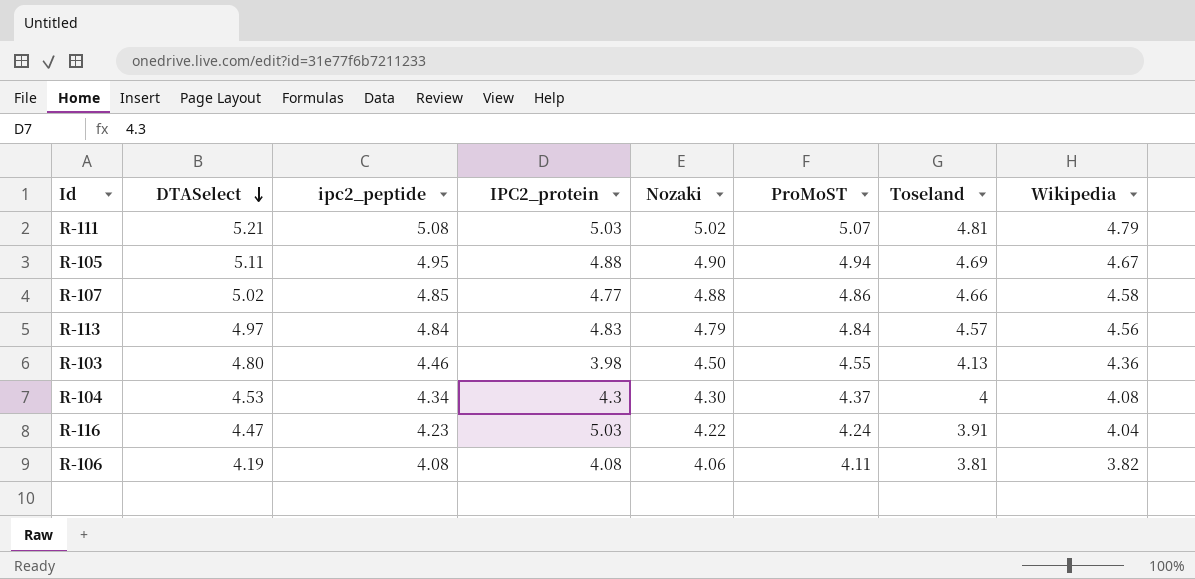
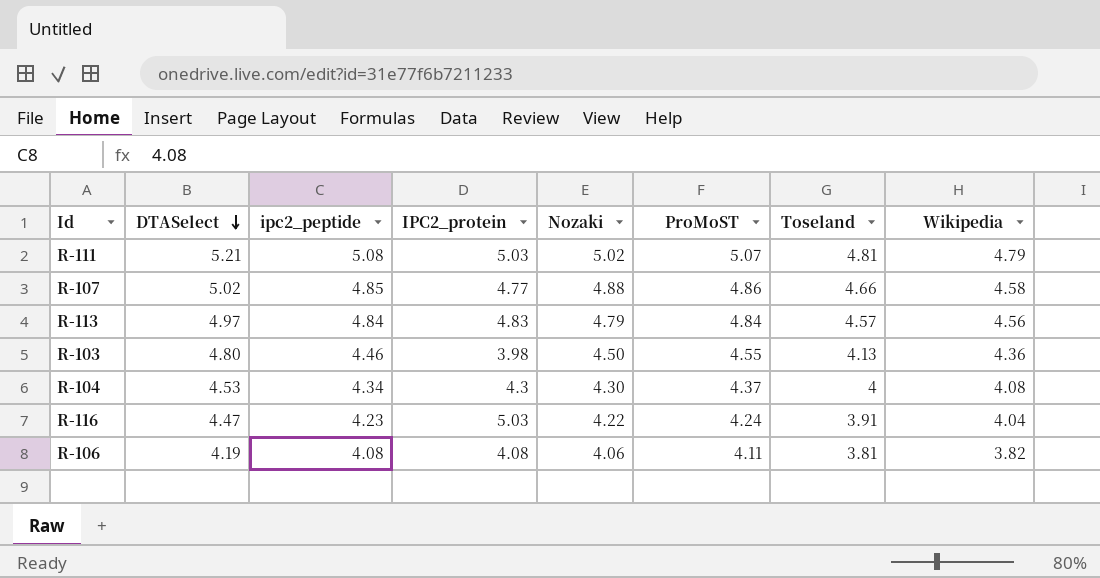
row R-105: 5.11 | 4.95 | 4.88 | 4.90 | 4.94 | 4.69 | 4.67 -> none

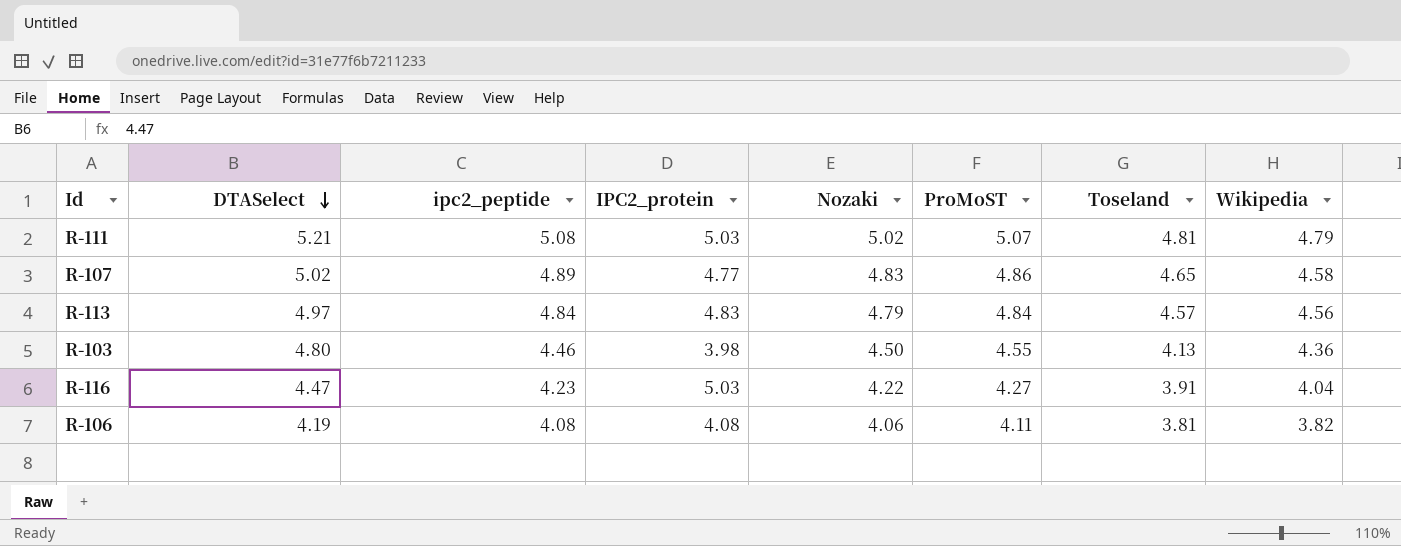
row R-104: 4.53 | 4.34 | 4.3 | 4.30 | 4.37 | 4 | 4.08 -> none
R-107 | ipc2_peptide: 4.85 -> 4.89
R-107 | Nozaki: 4.88 -> 4.83
R-107 | Toseland: 4.66 -> 4.65
R-116 | ProMoST: 4.24 -> 4.27

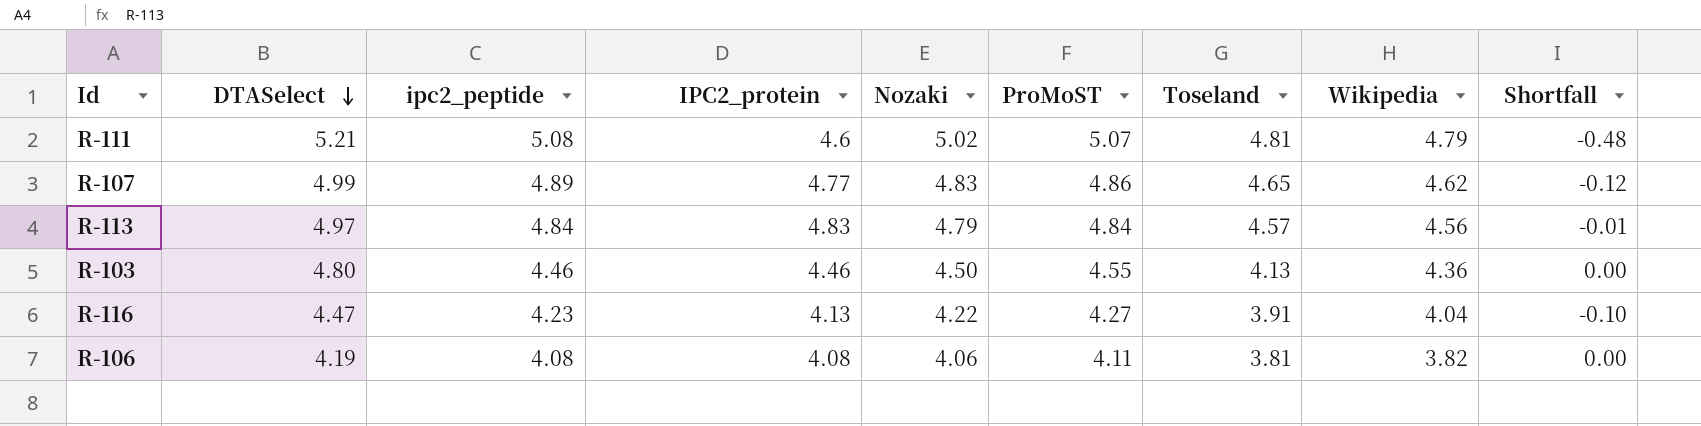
column Shortfall | formula: none -> [IPC2_protein] - [ipc2_peptide]
R-111 | IPC2_protein: 5.03 -> 4.6
R-107 | DTASelect: 5.02 -> 4.99
R-107 | Wikipedia: 4.58 -> 4.62
R-103 | IPC2_protein: 3.98 -> 4.46
R-116 | IPC2_protein: 5.03 -> 4.13

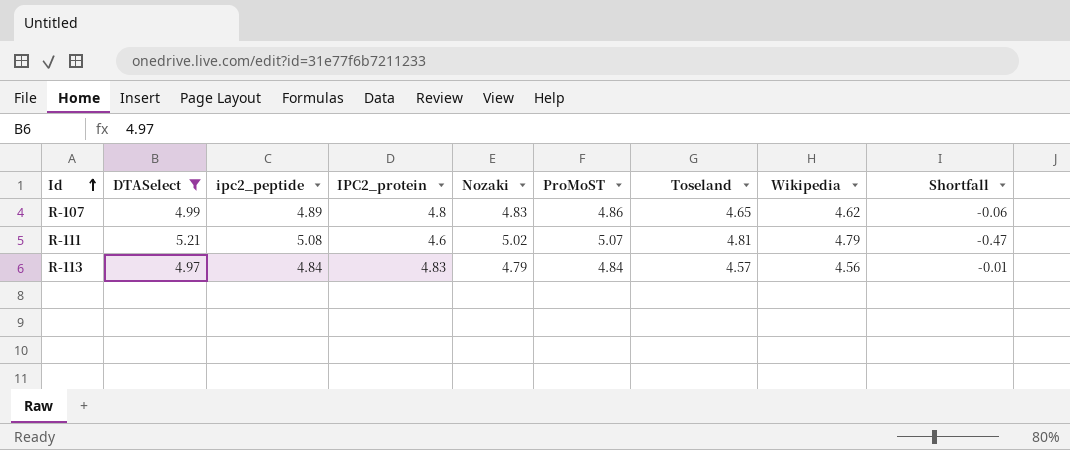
filter: none -> DTASelect >= 4.97
row order: DTASelect descending -> Id ascending
column Shortfall | formula: [IPC2_protein] - [ipc2_peptide] -> [IPC2_protein] - [ProMoST]
R-107 | IPC2_protein: 4.77 -> 4.8

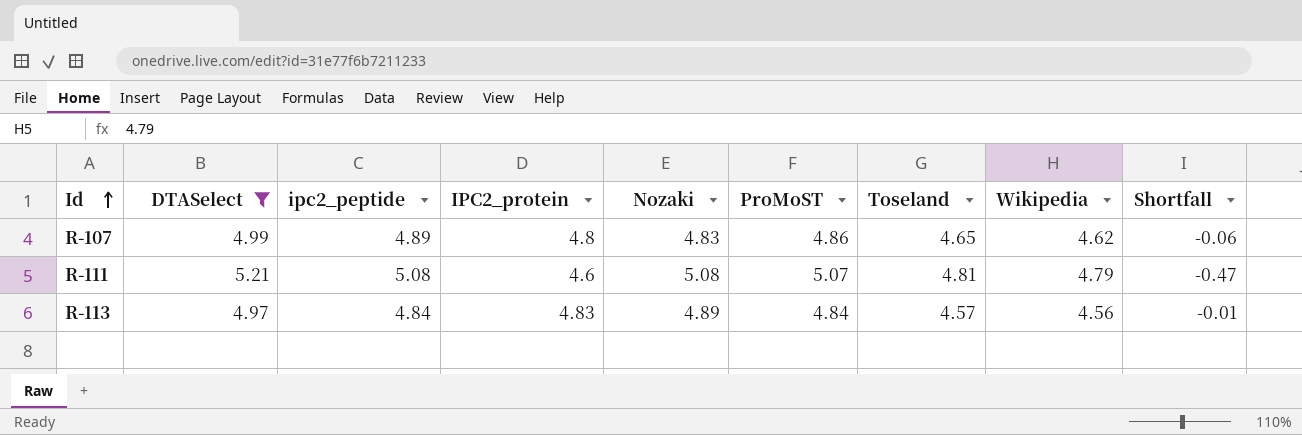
R-111 | Nozaki: 5.02 -> 5.08
R-113 | Nozaki: 4.79 -> 4.89

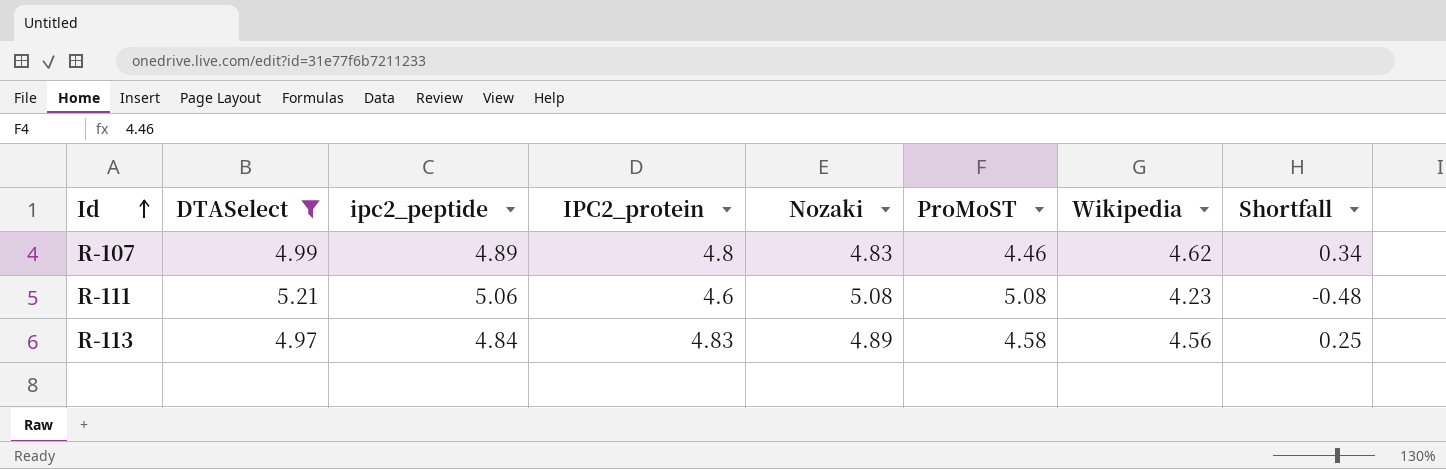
column Toseland | position: 7 -> none
R-107 | ProMoST: 4.86 -> 4.46
R-107 | Shortfall: -0.06 -> 0.34
R-111 | ipc2_peptide: 5.08 -> 5.06
R-111 | ProMoST: 5.07 -> 5.08
R-111 | Wikipedia: 4.79 -> 4.23
R-111 | Shortfall: -0.47 -> -0.48
R-113 | ProMoST: 4.84 -> 4.58
R-113 | Shortfall: -0.01 -> 0.25

